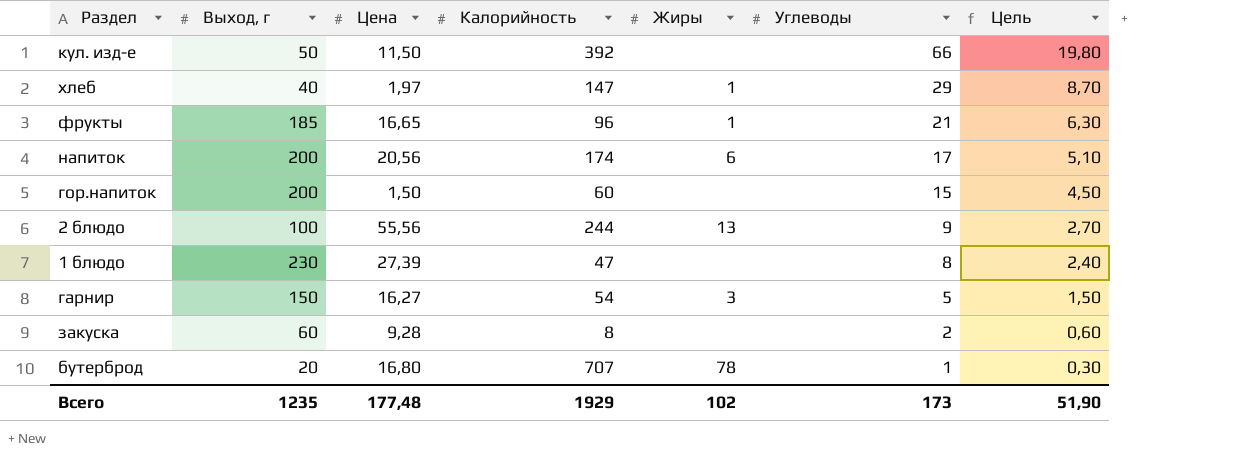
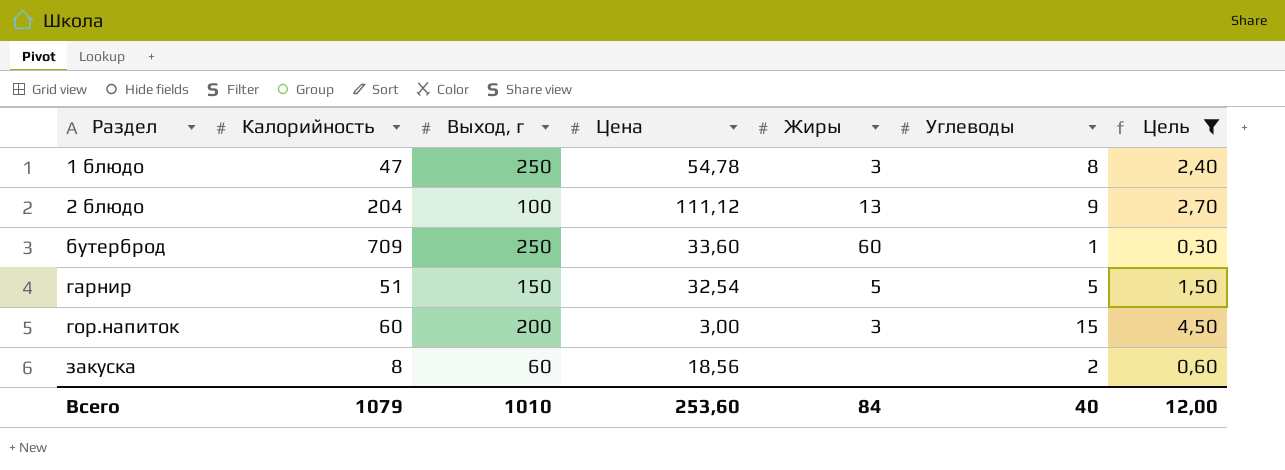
filter: none -> Цель <= 4,50
row order: Углеводы descending -> Раздел ascending
column Калорийность | position: 4 -> 2
1 блюдо | Выход, г: 230 -> 250
1 блюдо | Цена: 27,39 -> 54,78
1 блюдо | Жиры: none -> 3
2 блюдо | Калорийность: 244 -> 204
2 блюдо | Цена: 55,56 -> 111,12
бутерброд | Калорийность: 707 -> 709
бутерброд | Выход, г: 20 -> 250
бутерброд | Цена: 16,80 -> 33,60
бутерброд | Жиры: 78 -> 60
гарнир | Калорийность: 54 -> 51
гарнир | Цена: 16,27 -> 32,54
гарнир | Жиры: 3 -> 5
гор.напиток | Цена: 1,50 -> 3,00
гор.напиток | Жиры: none -> 3
закуска | Цена: 9,28 -> 18,56
Всего | Калорийность: 1929 -> 1079
Всего | Выход, г: 1235 -> 1010
Всего | Цена: 177,48 -> 253,60
Всего | Жиры: 102 -> 84
Всего | Углеводы: 173 -> 40
Всего | Цель: 51,90 -> 12,00

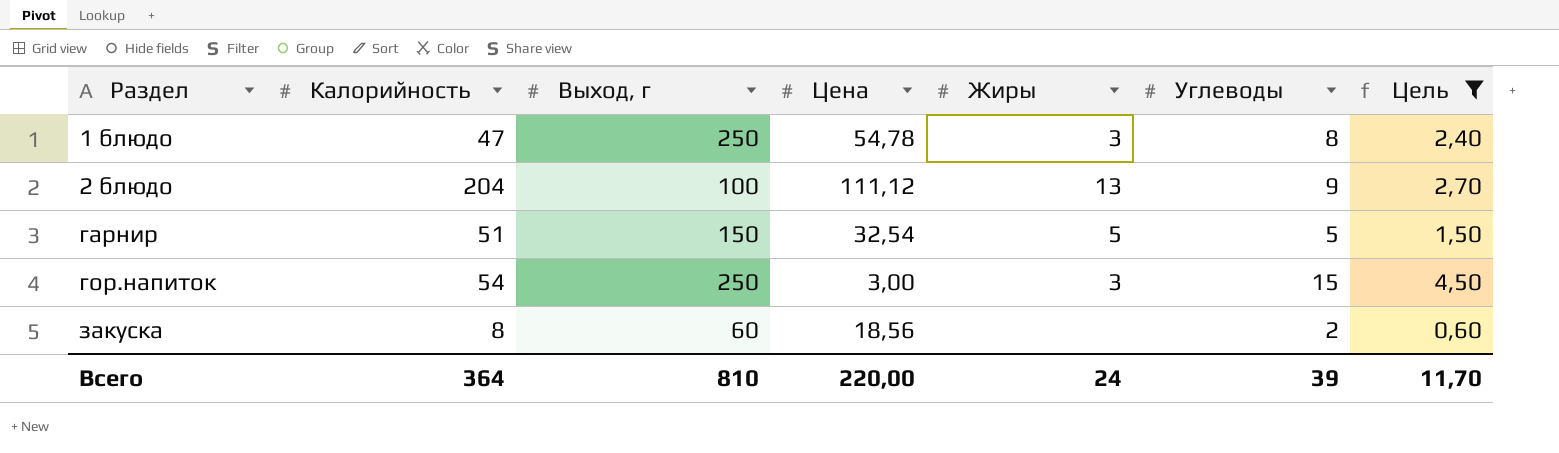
row бутерброд: 709 | 250 | 33,60 | 60 | 1 | 0,30 -> none
гор.напиток | Калорийность: 60 -> 54
гор.напиток | Выход, г: 200 -> 250
Всего | Калорийность: 1079 -> 364
Всего | Выход, г: 1010 -> 810
Всего | Цена: 253,60 -> 220,00
Всего | Жиры: 84 -> 24
Всего | Углеводы: 40 -> 39
Всего | Цель: 12,00 -> 11,70

